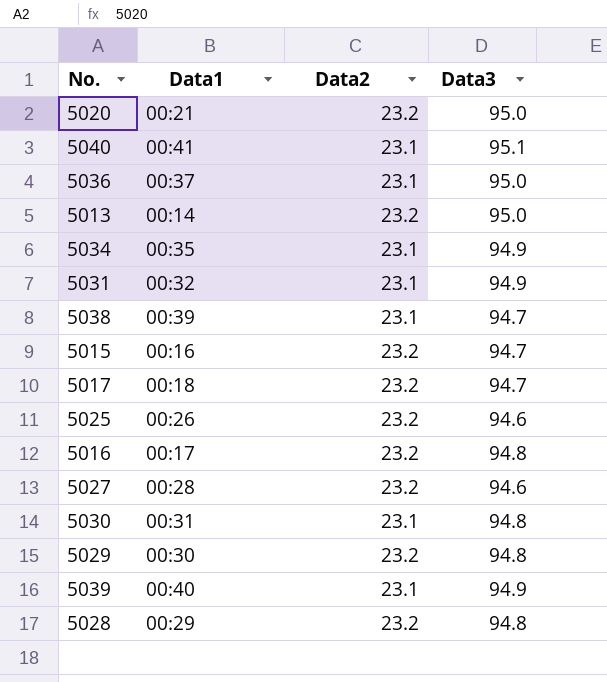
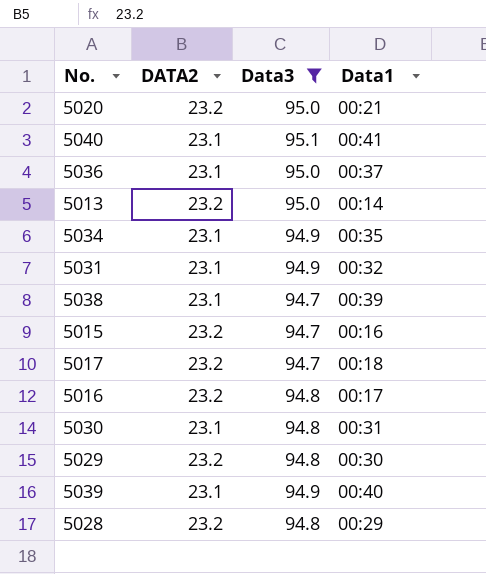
filter: none -> Data3 != 94.6
column name: Data2 -> DATA2
column Data1 | position: 2 -> 4

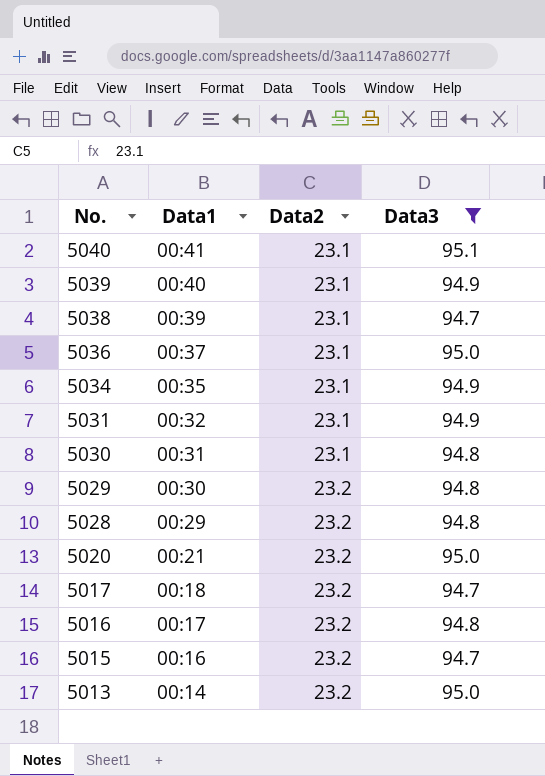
row order: none -> No. descending
column Data1 | position: 4 -> 2
column name: DATA2 -> Data2

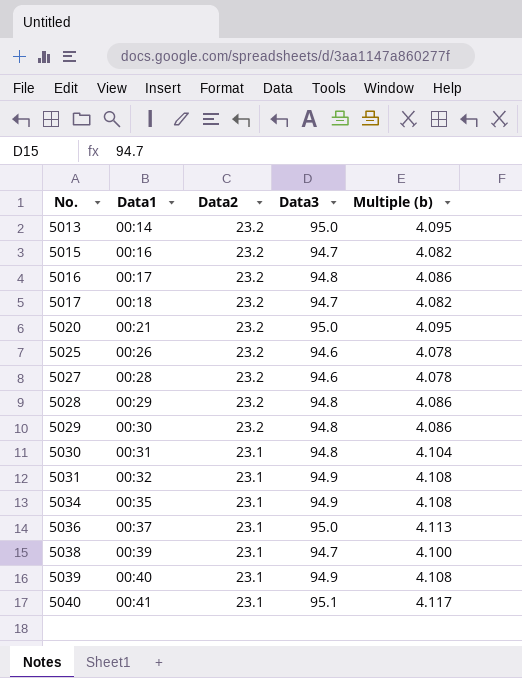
filter: Data3 != 94.6 -> none
row order: No. descending -> No. ascending
column Multiple (b) | formula: none -> [Data3] / [Data2]

